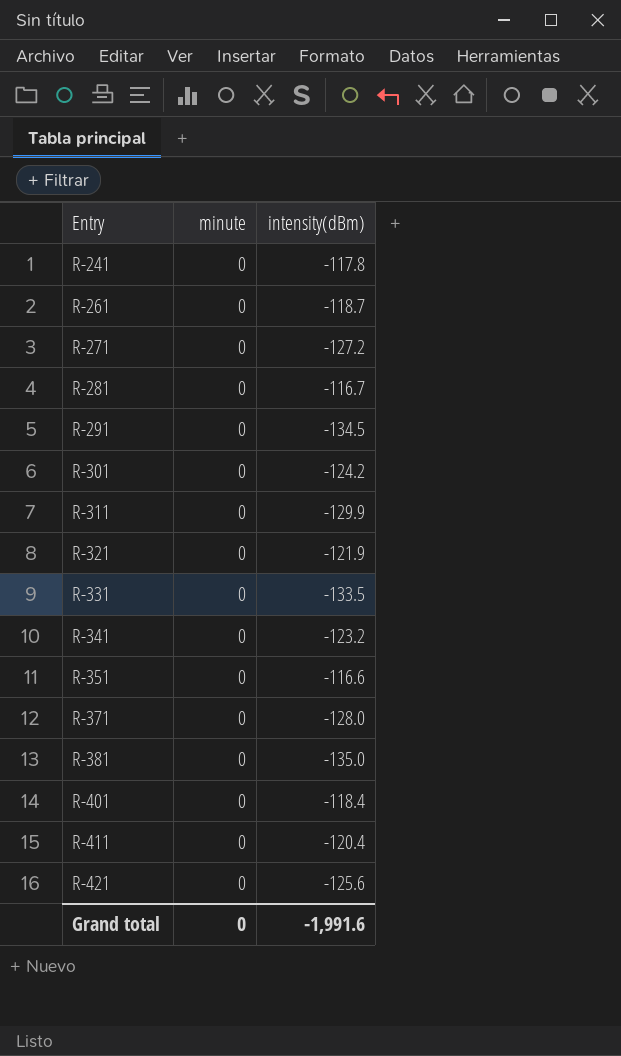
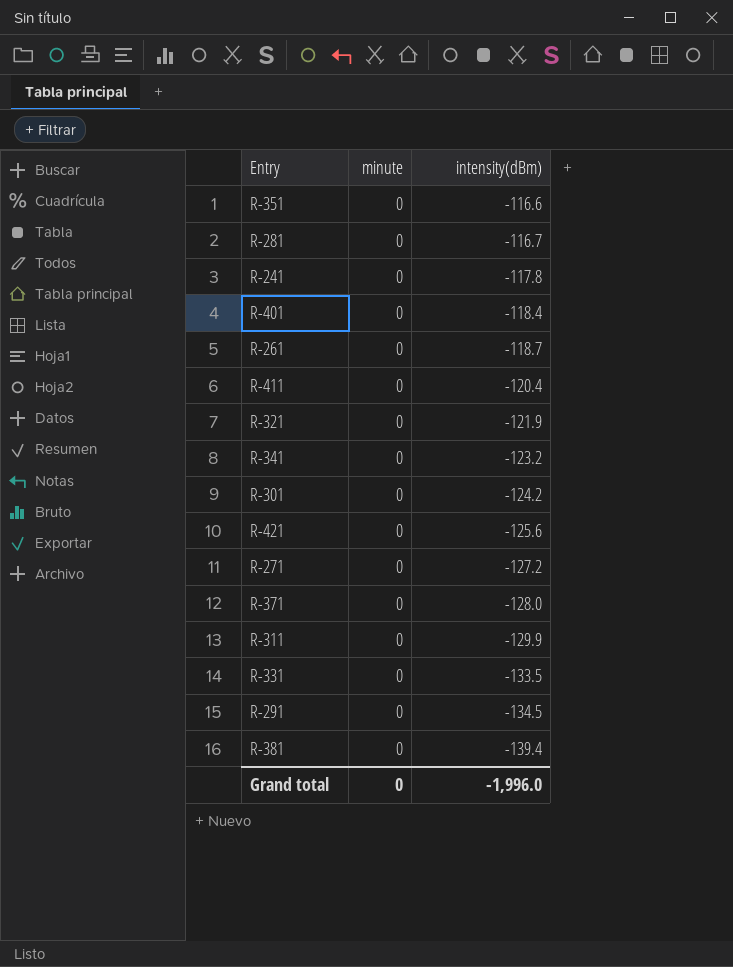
row order: Entry ascending -> intensity(dBm) descending
R-381 | intensity(dBm): -135.0 -> -139.4
Grand total | intensity(dBm): -1,991.6 -> -1,996.0

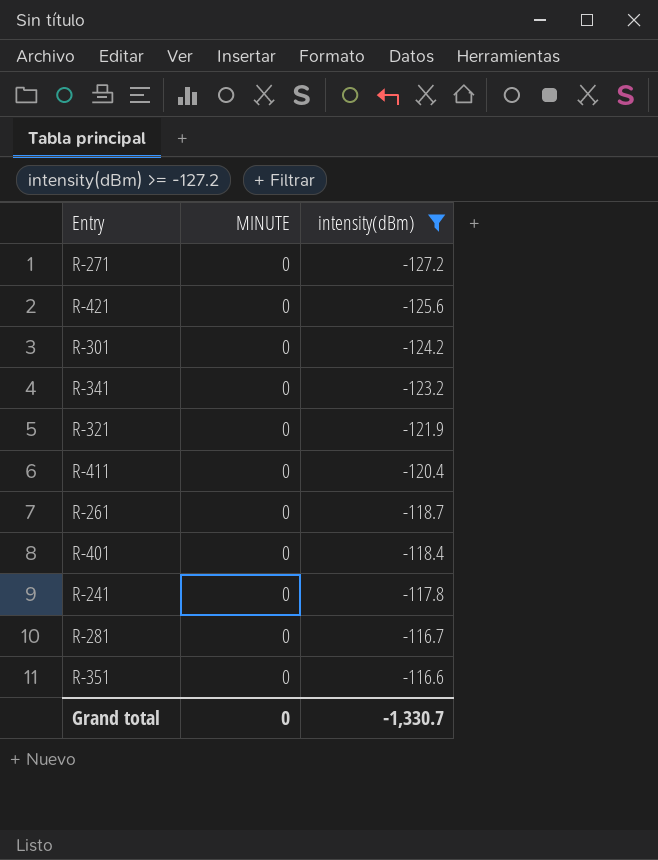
filter: none -> intensity(dBm) >= -127.2
row order: intensity(dBm) descending -> intensity(dBm) ascending
column name: minute -> MINUTE
Grand total | intensity(dBm): -1,996.0 -> -1,330.7

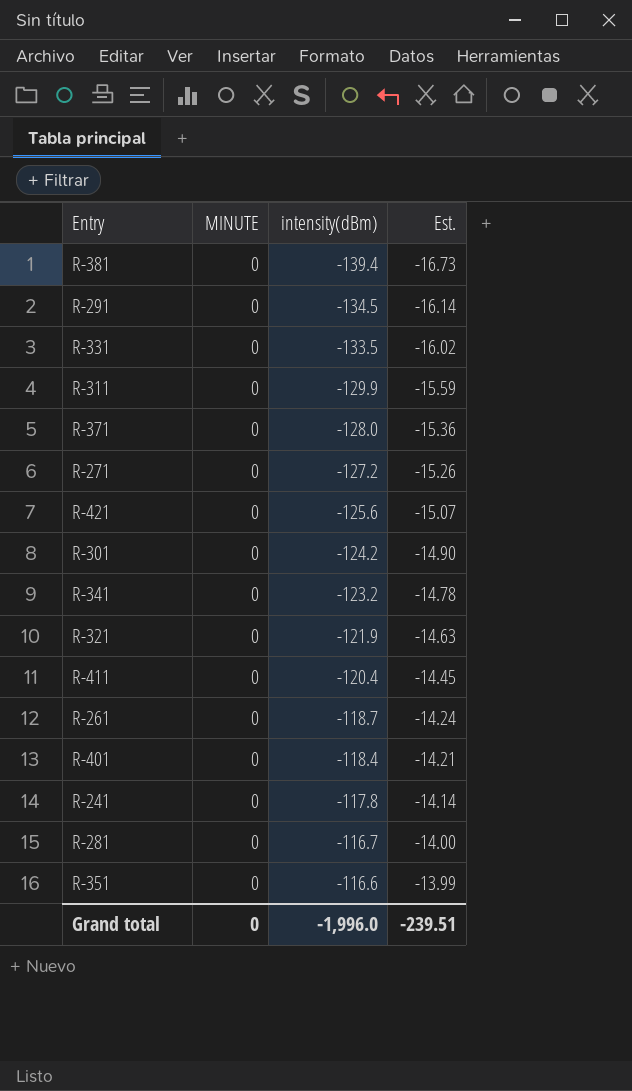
filter: intensity(dBm) >= -127.2 -> none
column Est. | formula: none -> [intensity(dBm)] * 0.12
Grand total | intensity(dBm): -1,330.7 -> -1,996.0

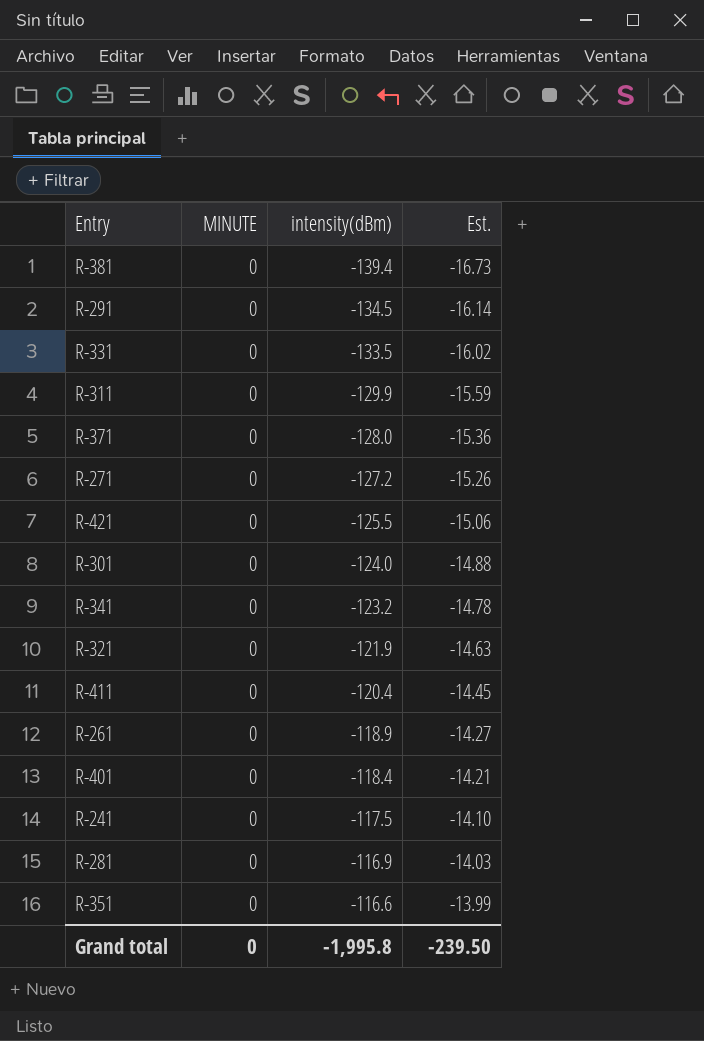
R-421 | intensity(dBm): -125.6 -> -125.5
R-421 | Est.: -15.07 -> -15.06
R-301 | intensity(dBm): -124.2 -> -124.0
R-301 | Est.: -14.90 -> -14.88
R-261 | intensity(dBm): -118.7 -> -118.9
R-261 | Est.: -14.24 -> -14.27
R-241 | intensity(dBm): -117.8 -> -117.5
R-241 | Est.: -14.14 -> -14.10
R-281 | intensity(dBm): -116.7 -> -116.9
R-281 | Est.: -14.00 -> -14.03
Grand total | intensity(dBm): -1,996.0 -> -1,995.8
Grand total | Est.: -239.51 -> -239.50

